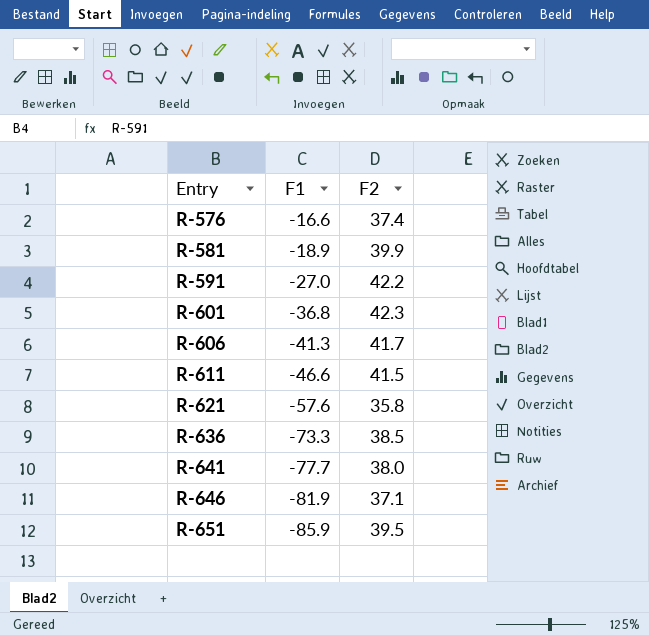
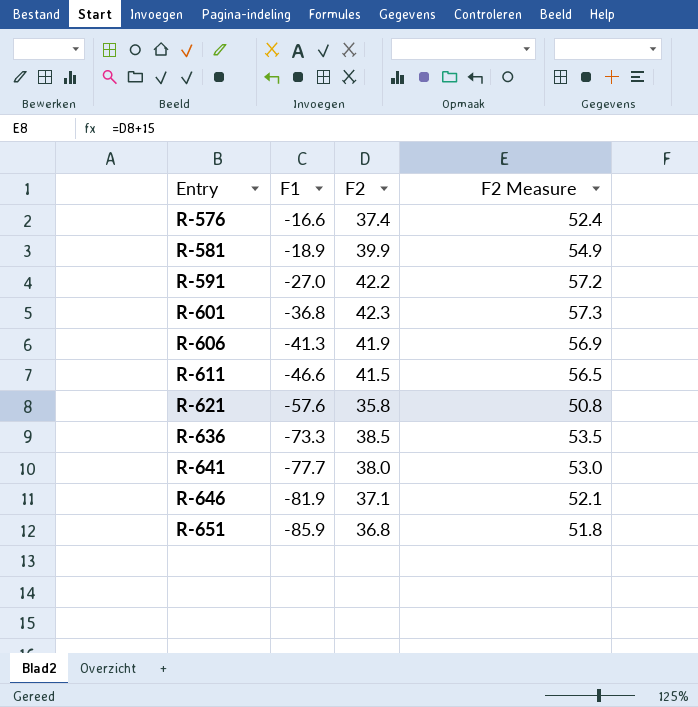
column F2 Measure | formula: none -> [F2] + 15
R-606 | F2: 41.7 -> 41.9
R-651 | F2: 39.5 -> 36.8

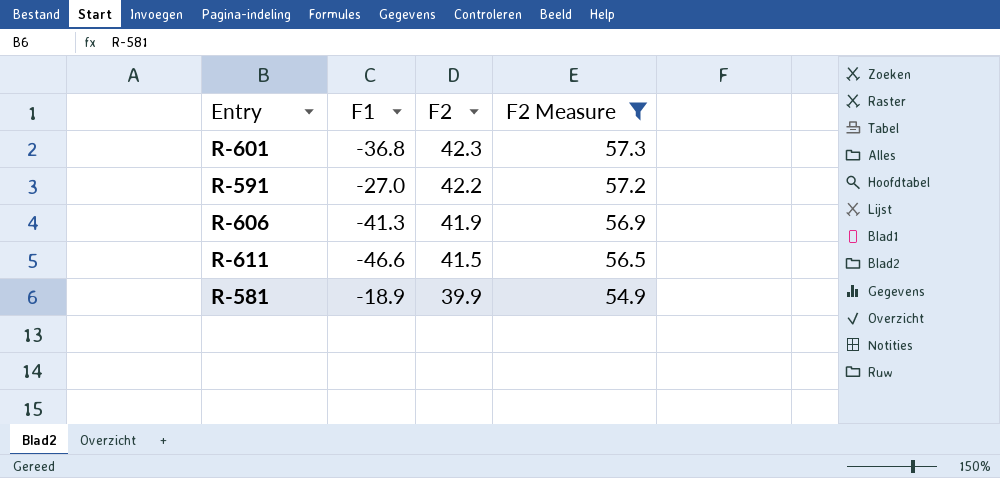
filter: none -> F2 Measure >= 54.9
row order: Entry ascending -> F2 descending

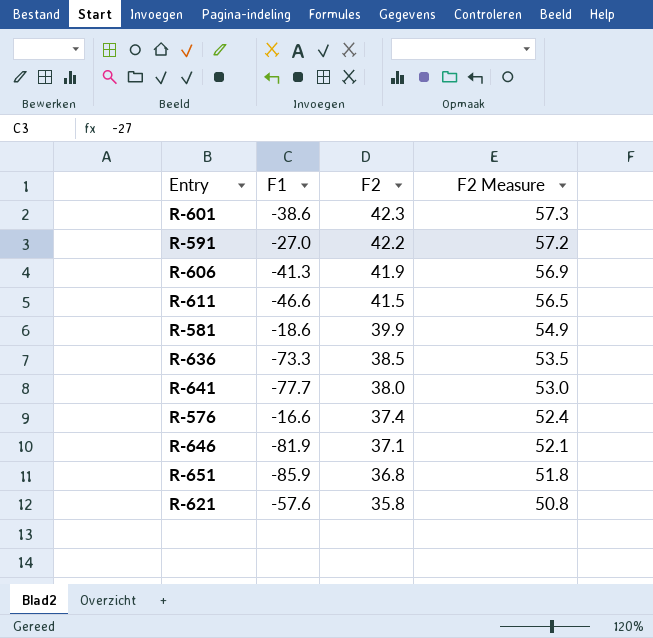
filter: F2 Measure >= 54.9 -> none
R-601 | F1: -36.8 -> -38.6
R-581 | F1: -18.9 -> -18.6

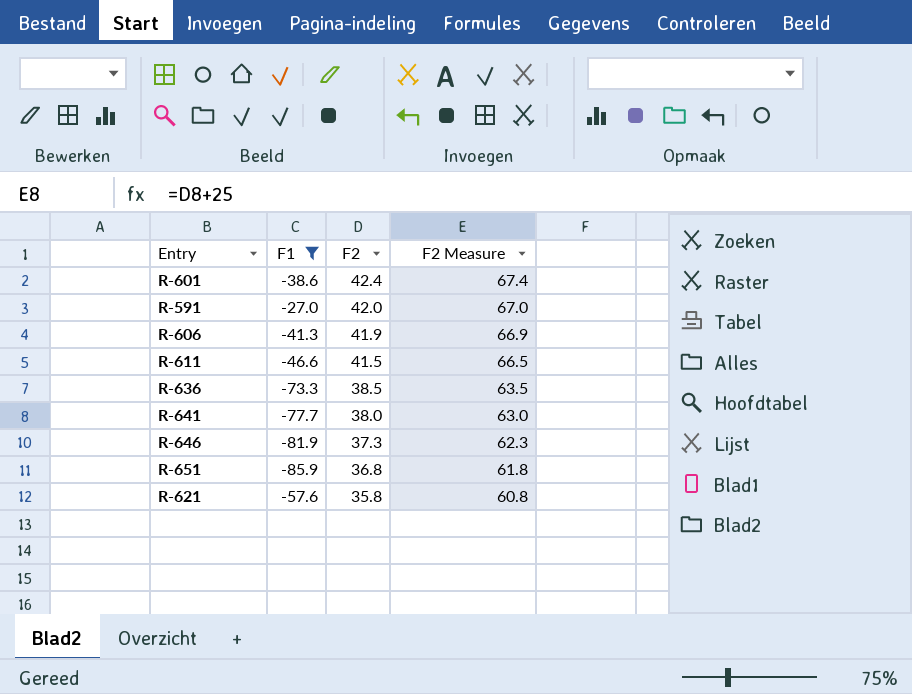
filter: none -> F1 <= -27.0
column F2 Measure | formula: [F2] + 15 -> [F2] + 25
R-601 | F2: 42.3 -> 42.4
R-591 | F2: 42.2 -> 42.0
R-646 | F2: 37.1 -> 37.3

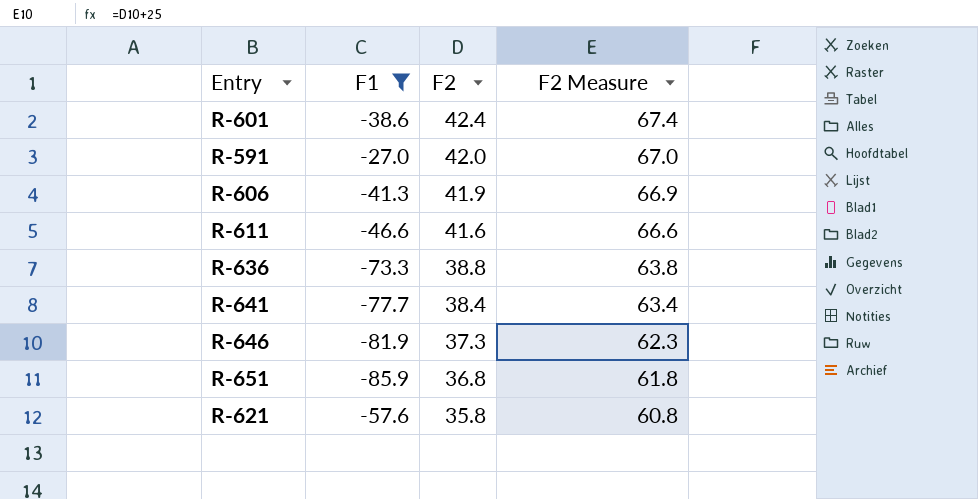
R-611 | F2: 41.5 -> 41.6
R-611 | F2 Measure: 66.5 -> 66.6
R-636 | F2: 38.5 -> 38.8
R-636 | F2 Measure: 63.5 -> 63.8
R-641 | F2: 38.0 -> 38.4
R-641 | F2 Measure: 63.0 -> 63.4

